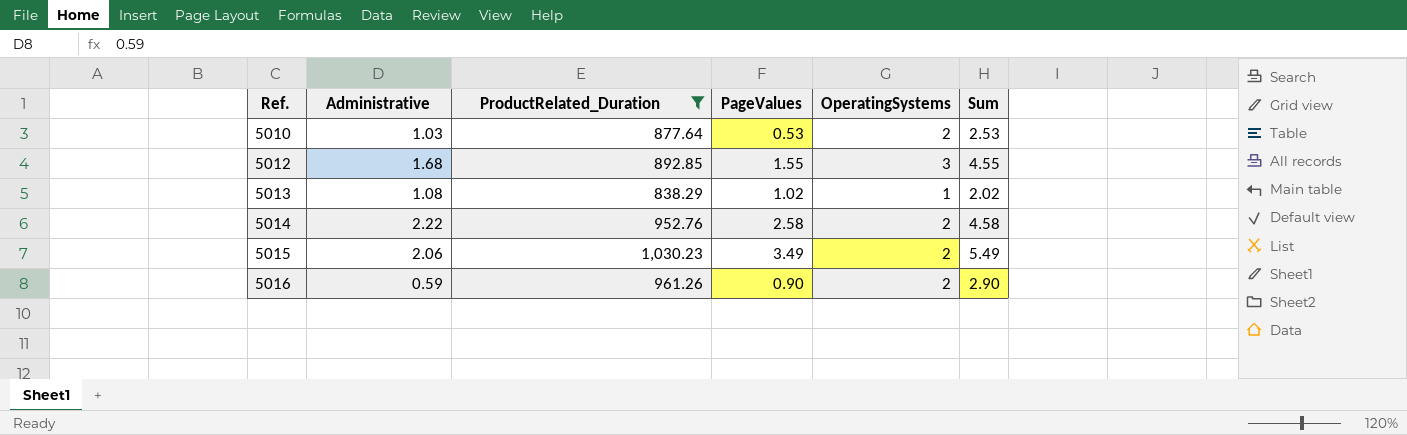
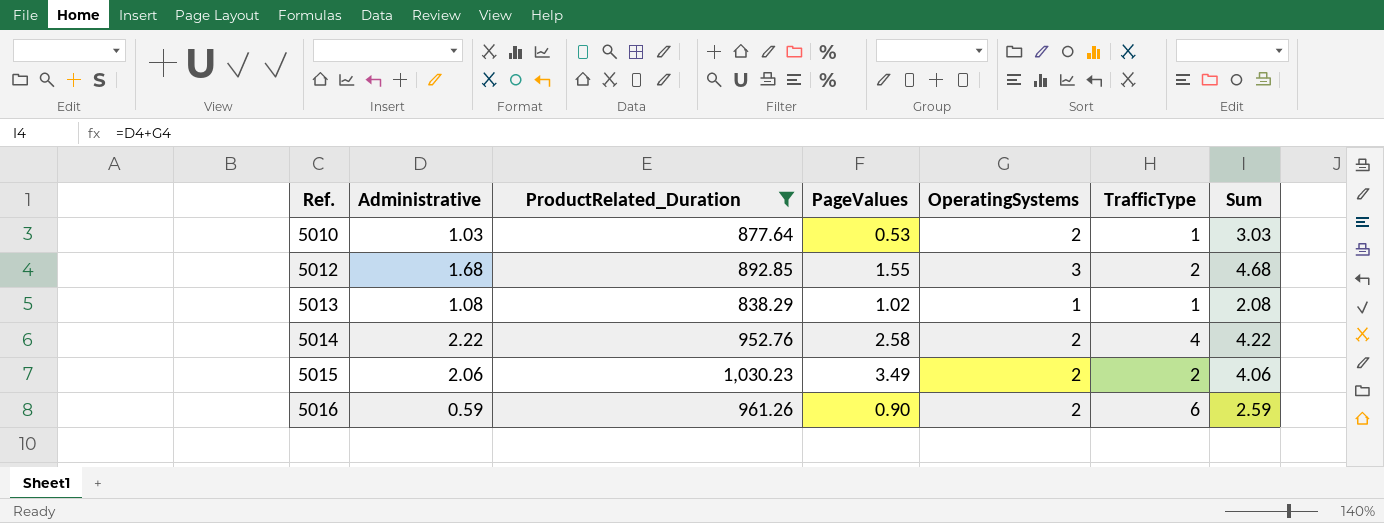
column TrafficType | position: none -> 6
column Sum | formula: [PageValues] + [OperatingSystems] -> [Administrative] + [OperatingSystems]

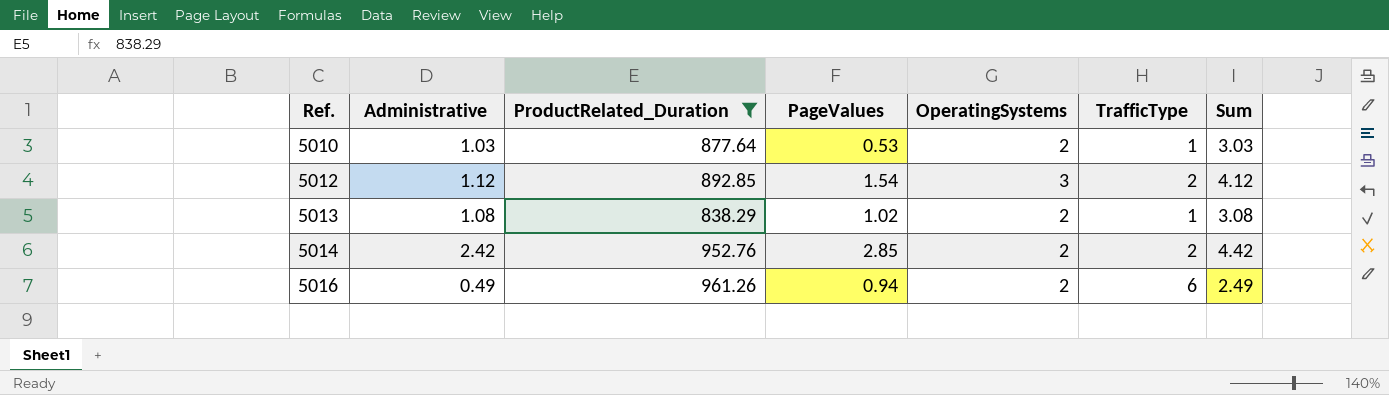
row 5015: 2.06 | 1,030.23 | 3.49 | 2 | 2 | 4.06 -> none
5012 | Administrative: 1.68 -> 1.12
5012 | PageValues: 1.55 -> 1.54
5012 | Sum: 4.68 -> 4.12
5013 | OperatingSystems: 1 -> 2
5013 | Sum: 2.08 -> 3.08
5014 | Administrative: 2.22 -> 2.42
5014 | PageValues: 2.58 -> 2.85
5014 | TrafficType: 4 -> 2
5014 | Sum: 4.22 -> 4.42
5016 | Administrative: 0.59 -> 0.49
5016 | PageValues: 0.90 -> 0.94
5016 | Sum: 2.59 -> 2.49

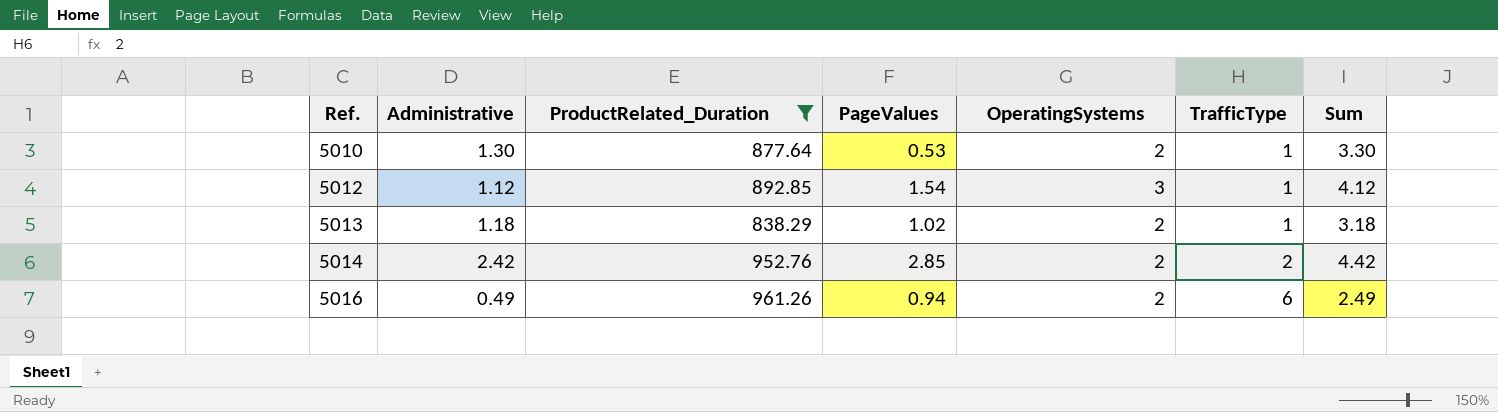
5010 | Administrative: 1.03 -> 1.30
5010 | Sum: 3.03 -> 3.30
5012 | TrafficType: 2 -> 1
5013 | Administrative: 1.08 -> 1.18
5013 | Sum: 3.08 -> 3.18

